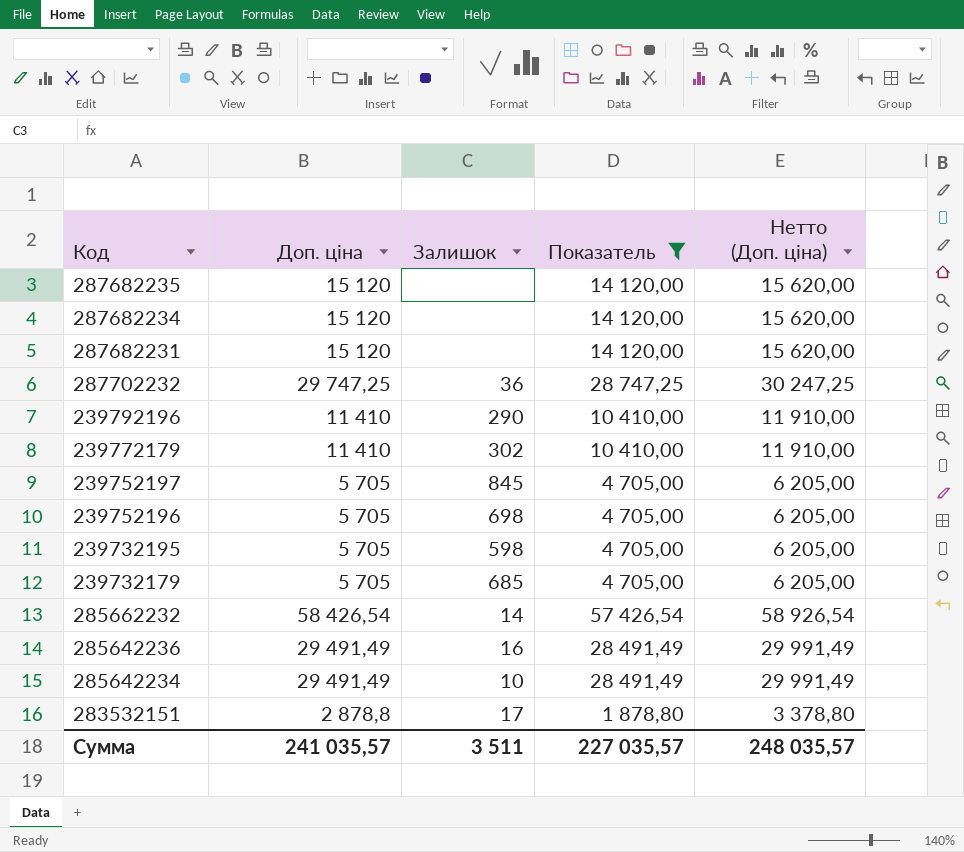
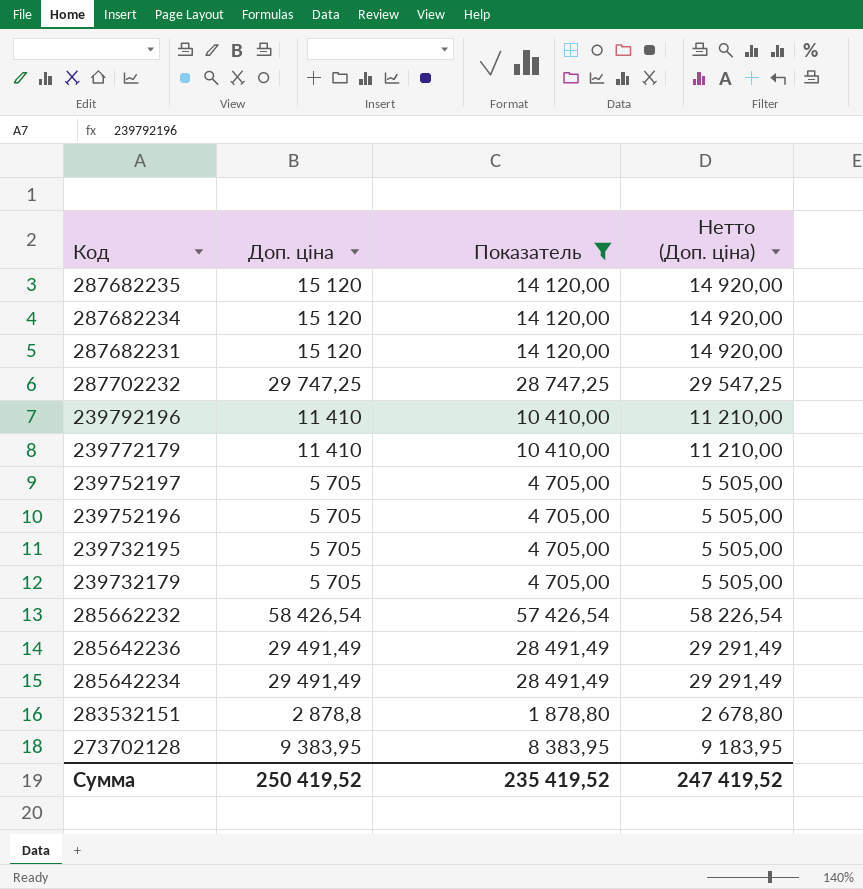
column Залишок | position: 3 -> none
column Нетто (Доп. ціна) | formula: [Доп. ціна] + 500 -> [Доп. ціна] - 200
row 273702128: none -> 9 383,95 | 8 383,95 | 9 183,95
Сумма | Доп. ціна: 241 035,57 -> 250 419,52
Сумма | Показатель: 227 035,57 -> 235 419,52
Сумма | Нетто (Доп. ціна): 248 035,57 -> 247 419,52

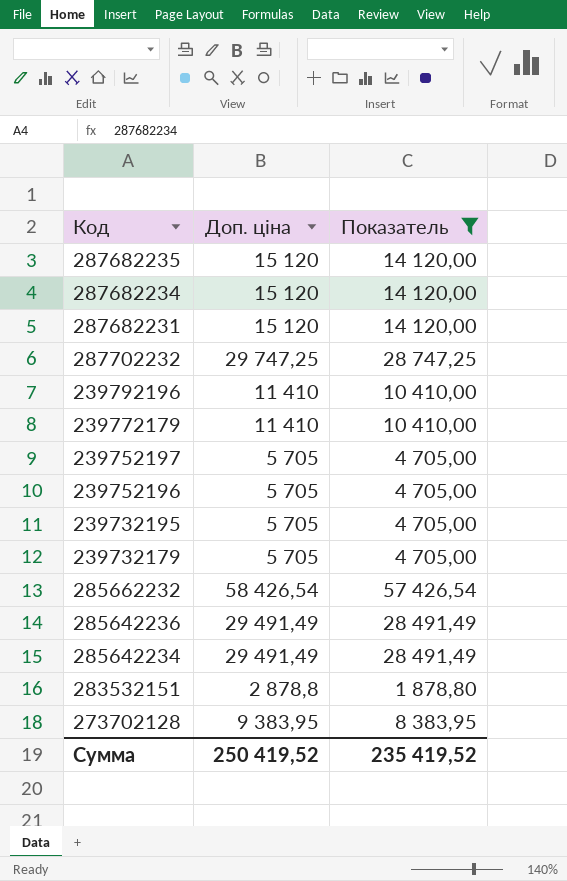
column Нетто (Доп. ціна) | formula: [Доп. ціна] - 200 -> none

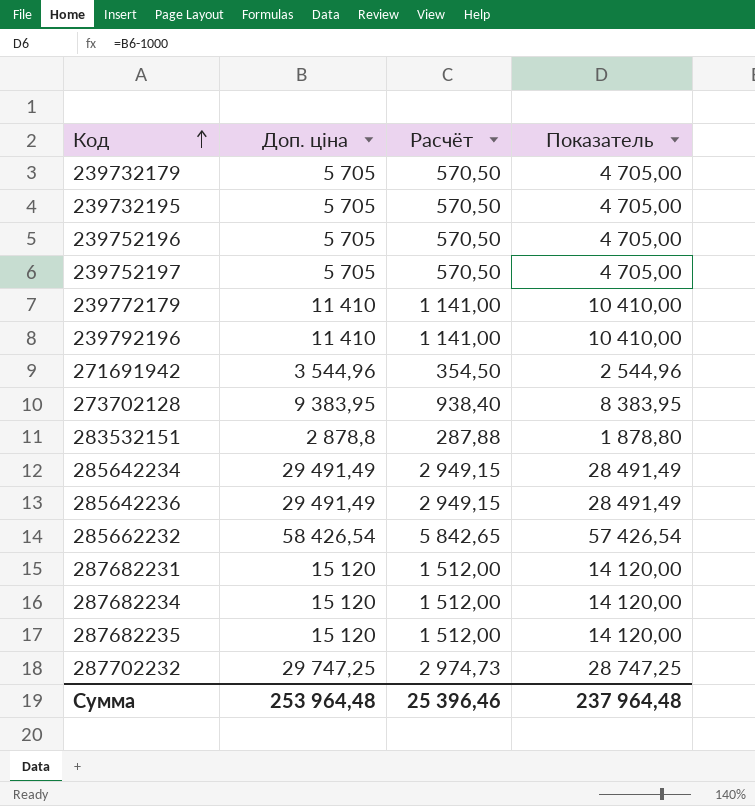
filter: Показатель != 2 544,96 -> none
row order: none -> Код ascending
column Расчёт | formula: none -> [Доп. ціна] * 0,1
Сумма | Доп. ціна: 250 419,52 -> 253 964,48
Сумма | Показатель: 235 419,52 -> 237 964,48

